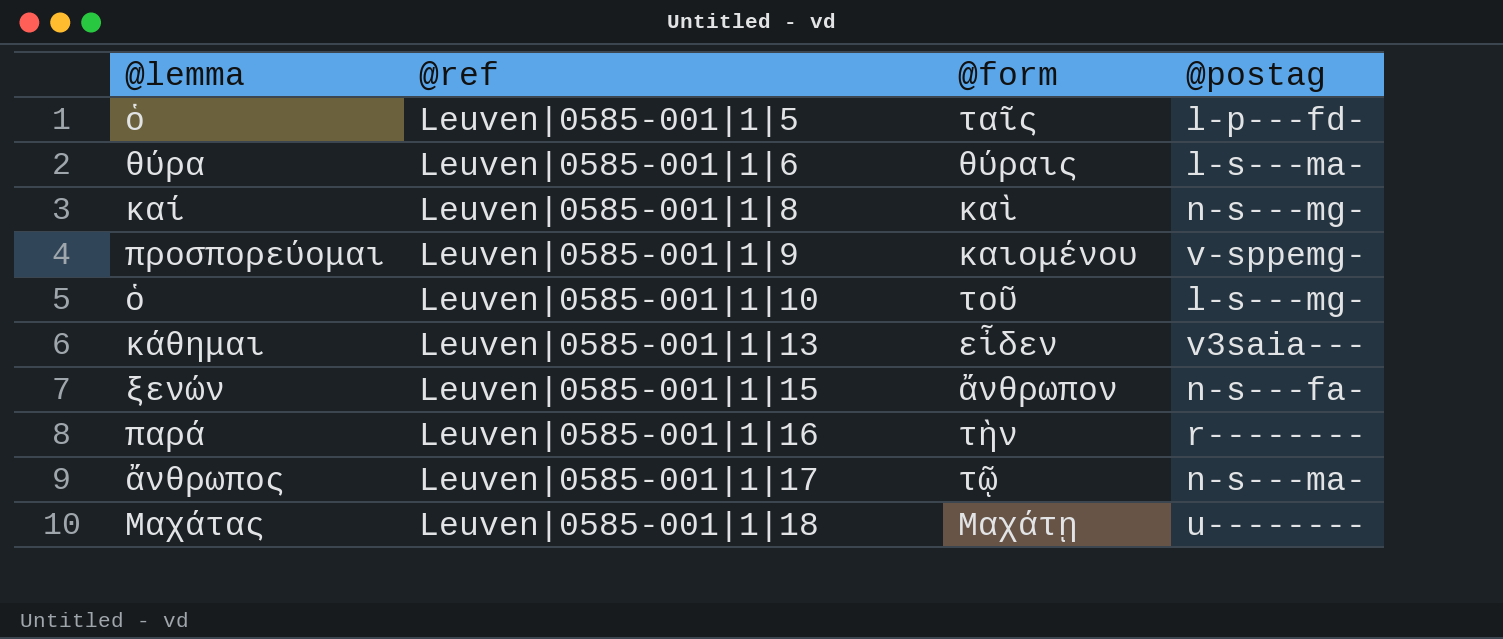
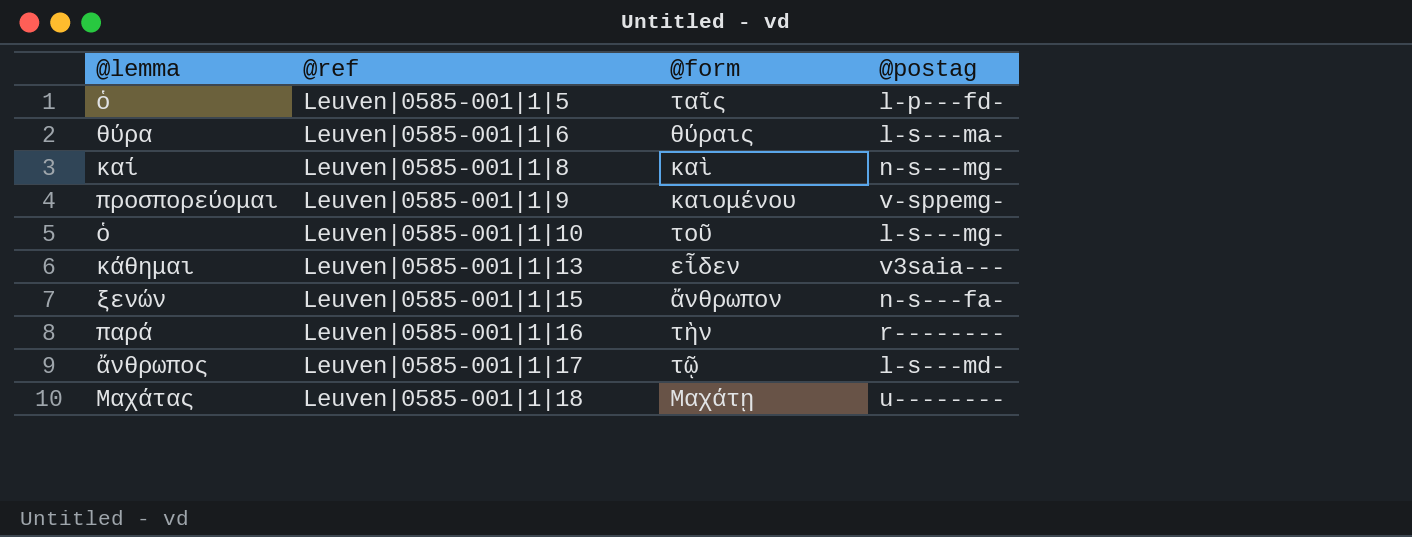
Leuven|0585-001|1|17 | @postag: n-s---ma- -> l-s---md-

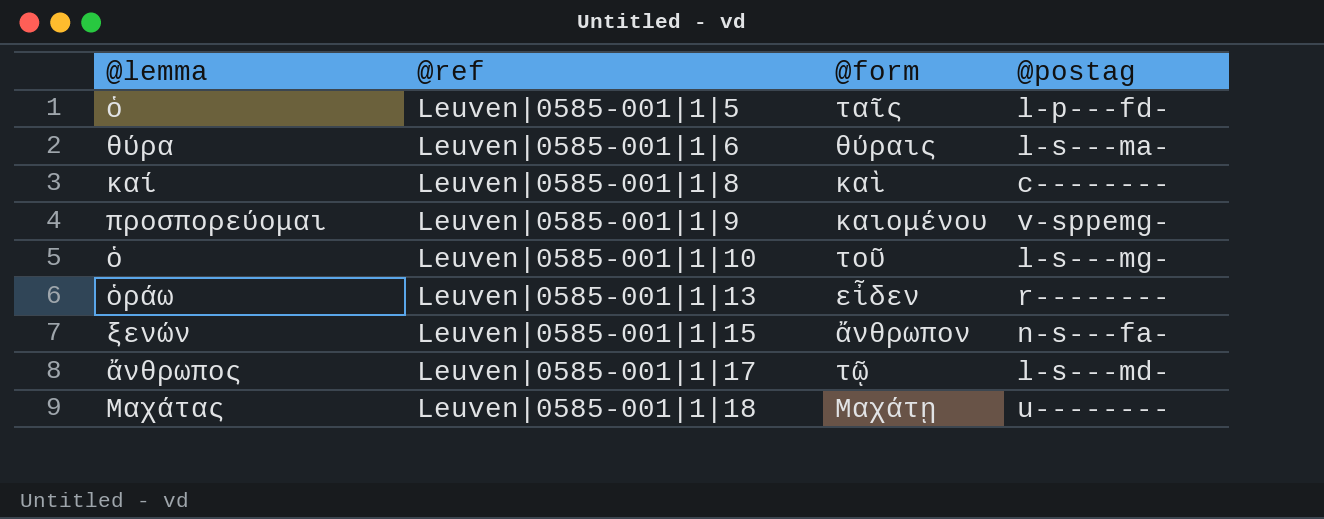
row Leuven|0585-001|1|16: παρά | τὴν | r-------- -> none
Leuven|0585-001|1|8 | @postag: n-s---mg- -> c--------
Leuven|0585-001|1|13 | @lemma: κάθημαι -> ὁράω
Leuven|0585-001|1|13 | @postag: v3saia--- -> r--------

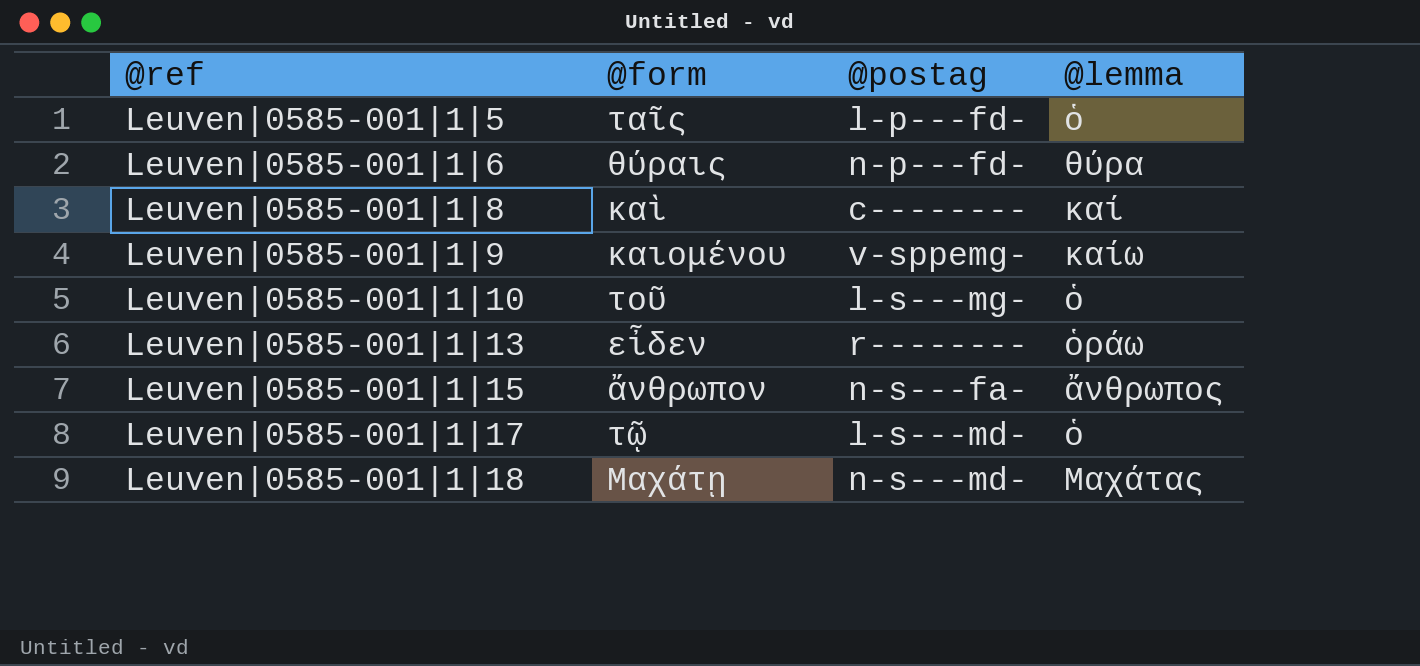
column @lemma | position: 1 -> 4
Leuven|0585-001|1|6 | @postag: l-s---ma- -> n-p---fd-
Leuven|0585-001|1|9 | @lemma: προσπορεύομαι -> καίω
Leuven|0585-001|1|15 | @lemma: ξενών -> ἄνθρωπος
Leuven|0585-001|1|17 | @lemma: ἄνθρωπος -> ὁ
Leuven|0585-001|1|18 | @postag: u-------- -> n-s---md-

